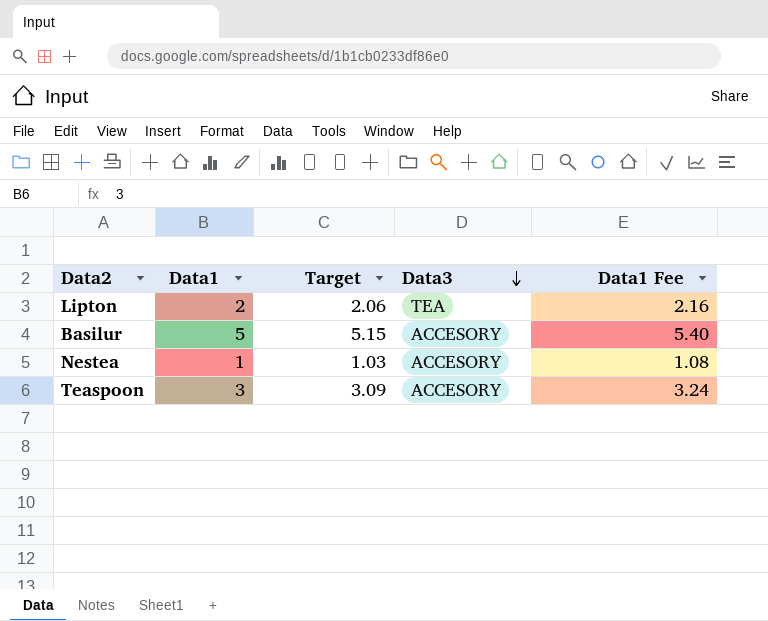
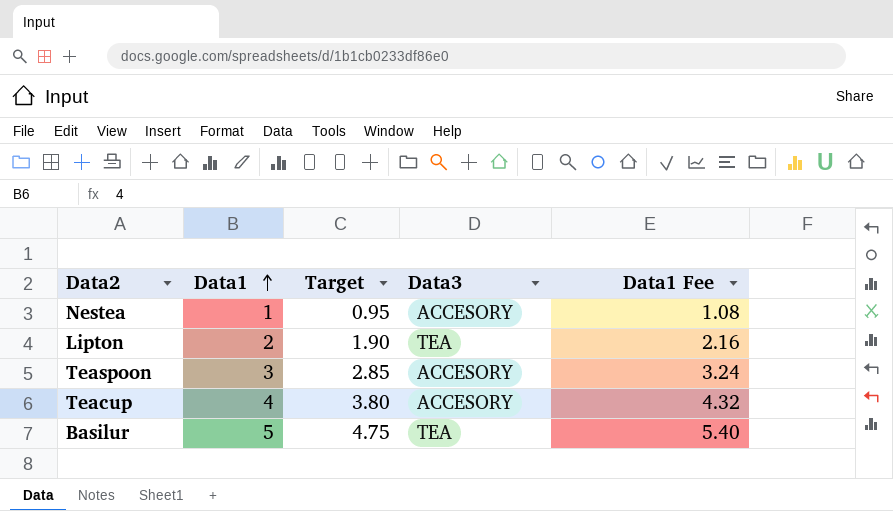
row order: Data3 descending -> Data1 ascending
column Target | formula: [Data1] * 1.03 -> [Data1] * 0.95
row Teacup: none -> 4 | 3.80 | ACCESORY | 4.32
Basilur | Data3: ACCESORY -> TEA

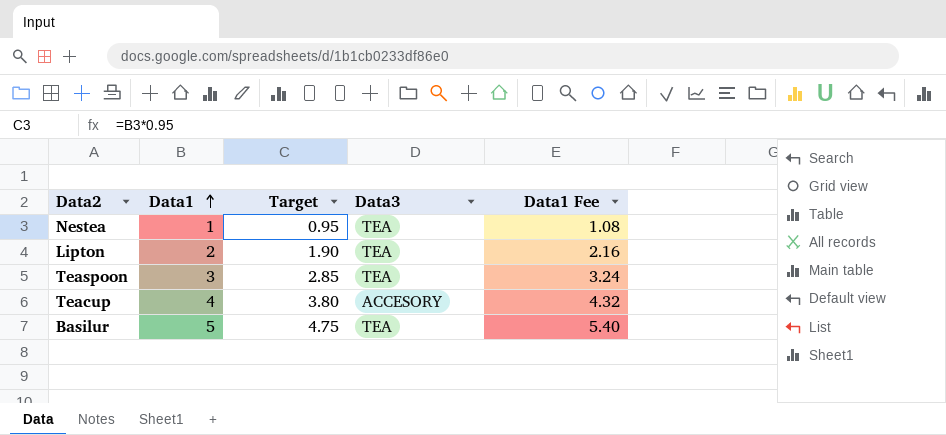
Nestea | Data3: ACCESORY -> TEA
Teaspoon | Data3: ACCESORY -> TEA

